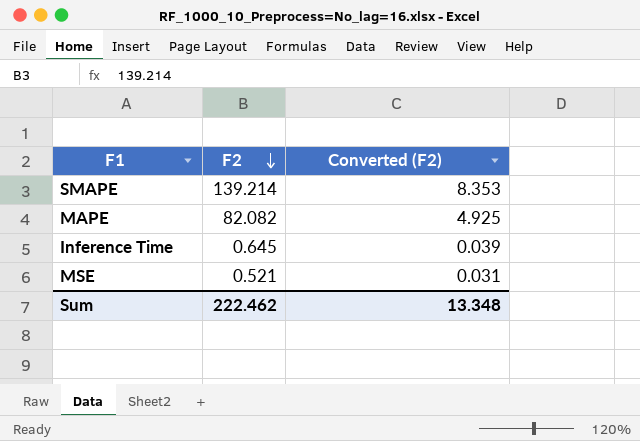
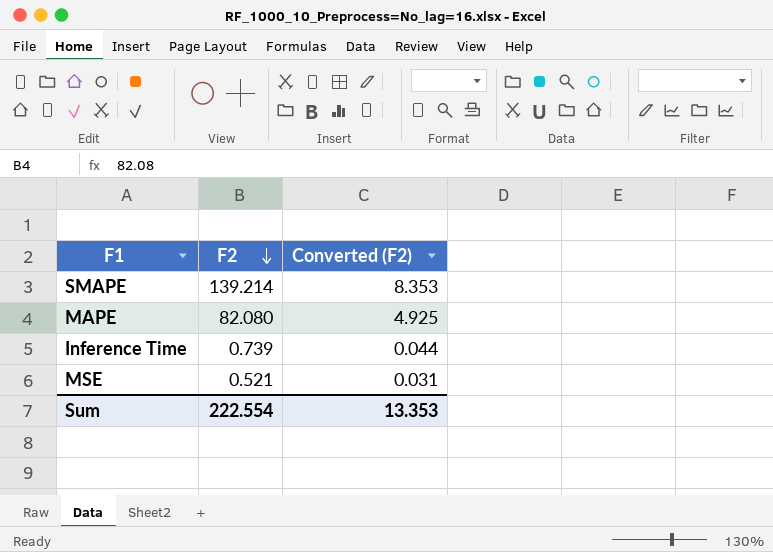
MAPE | F2: 82.082 -> 82.080
Inference Time | F2: 0.645 -> 0.739
Inference Time | Converted (F2): 0.039 -> 0.044
Sum | F2: 222.462 -> 222.554
Sum | Converted (F2): 13.348 -> 13.353

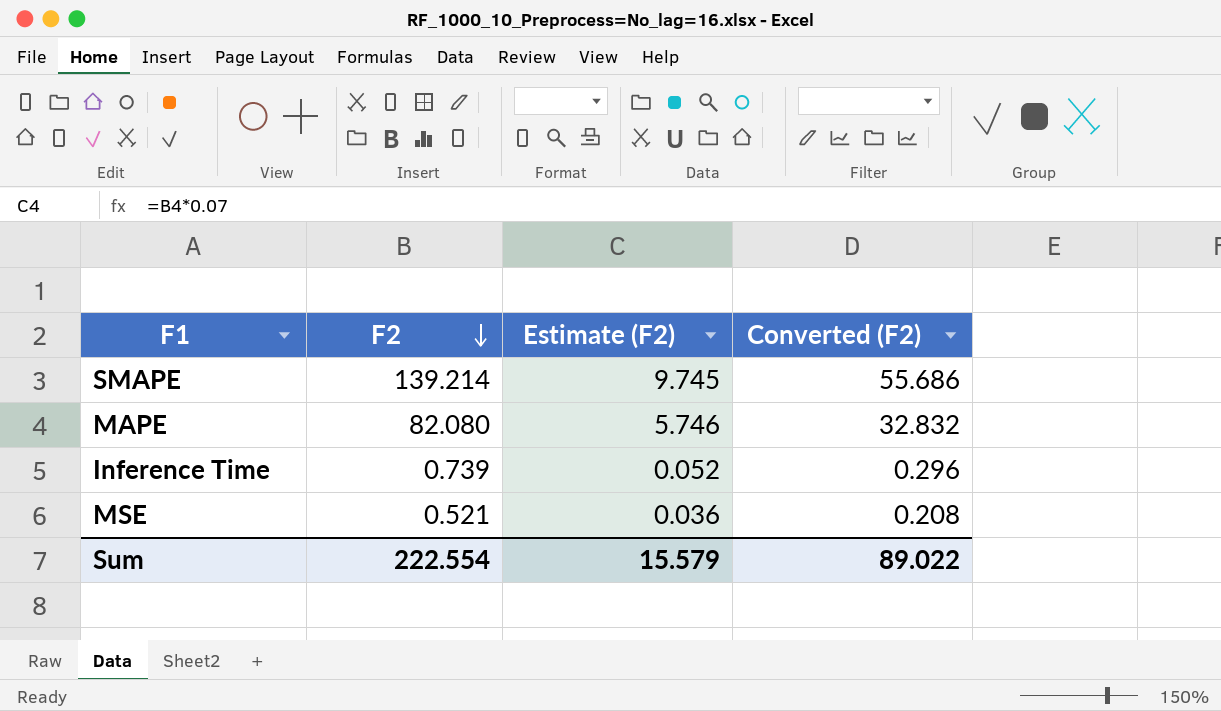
column Estimate (F2) | formula: none -> [F2] * 0.07
column Converted (F2) | formula: [F2] * 0.06 -> [F2] * 0.4
Sum | Converted (F2): 13.353 -> 89.022

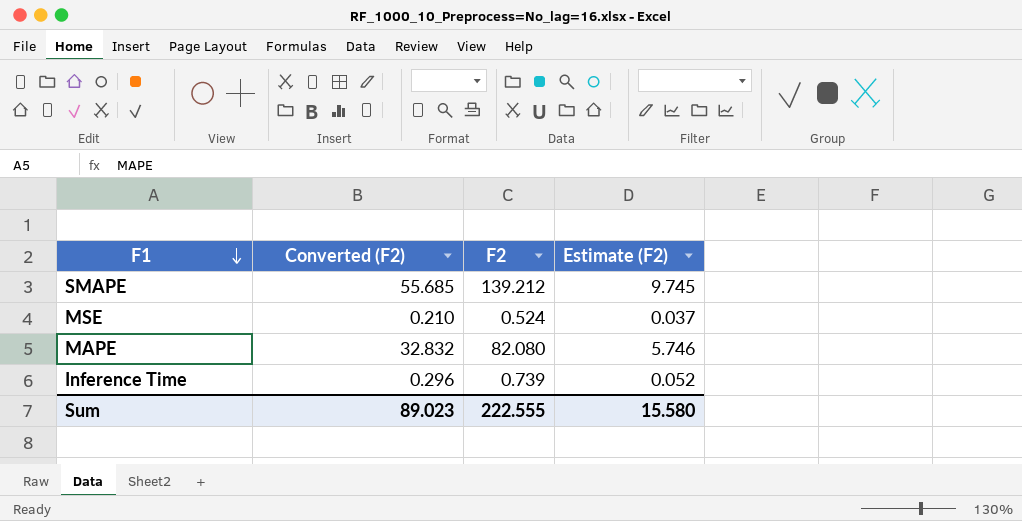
row order: F2 descending -> F1 descending
column Converted (F2) | position: 4 -> 2
SMAPE | Converted (F2): 55.686 -> 55.685
SMAPE | F2: 139.214 -> 139.212
MSE | Converted (F2): 0.208 -> 0.210
MSE | F2: 0.521 -> 0.524
MSE | Estimate (F2): 0.036 -> 0.037
Sum | Converted (F2): 89.022 -> 89.023
Sum | F2: 222.554 -> 222.555
Sum | Estimate (F2): 15.579 -> 15.580

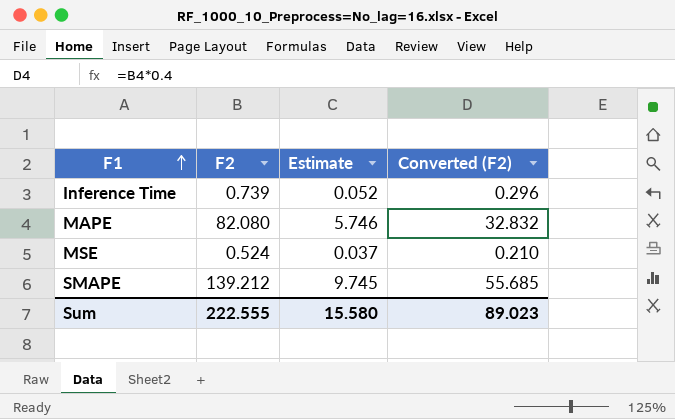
row order: F1 descending -> F1 ascending
column name: Estimate (F2) -> Estimate
column Converted (F2) | position: 2 -> 4

